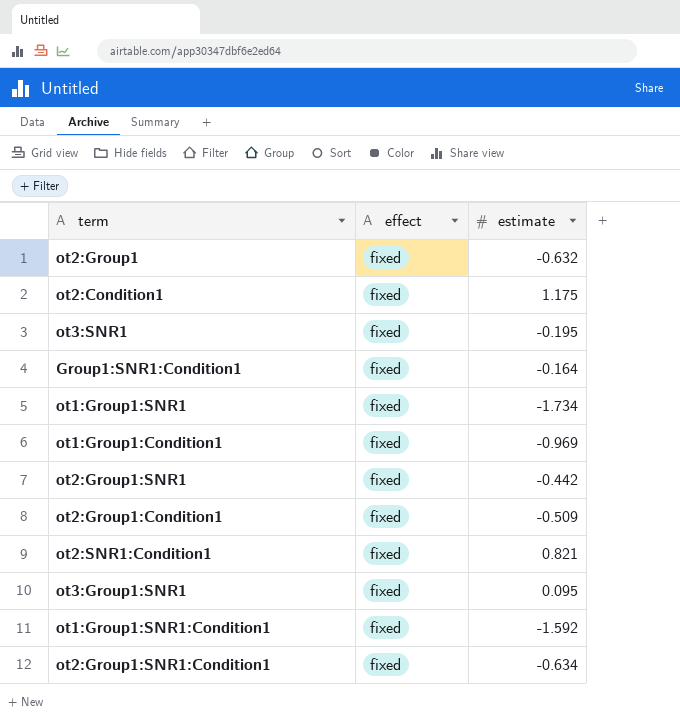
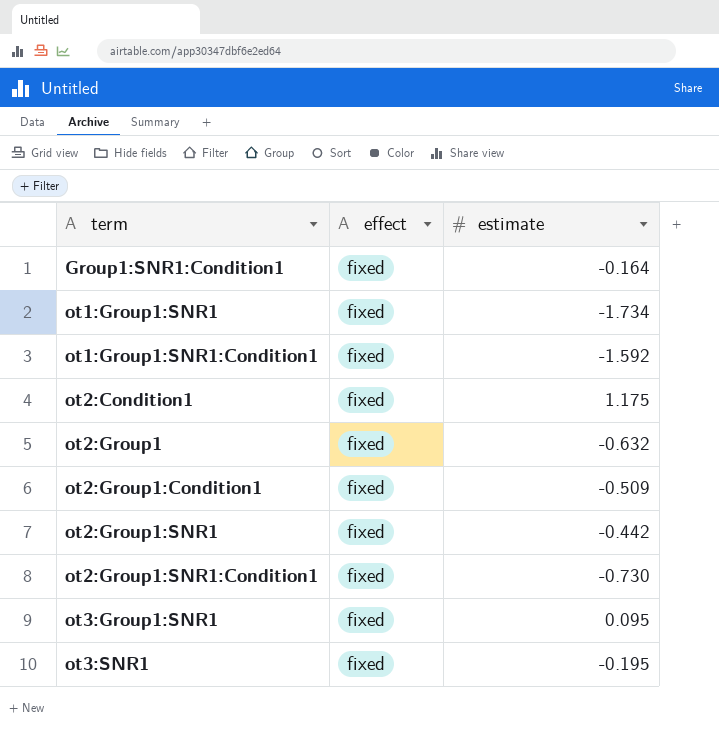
row order: none -> term ascending
row ot1:Group1:Condition1: fixed | -0.969 -> none
row ot2:SNR1:Condition1: fixed | 0.821 -> none
ot2:Group1:SNR1:Condition1 | estimate: -0.634 -> -0.730

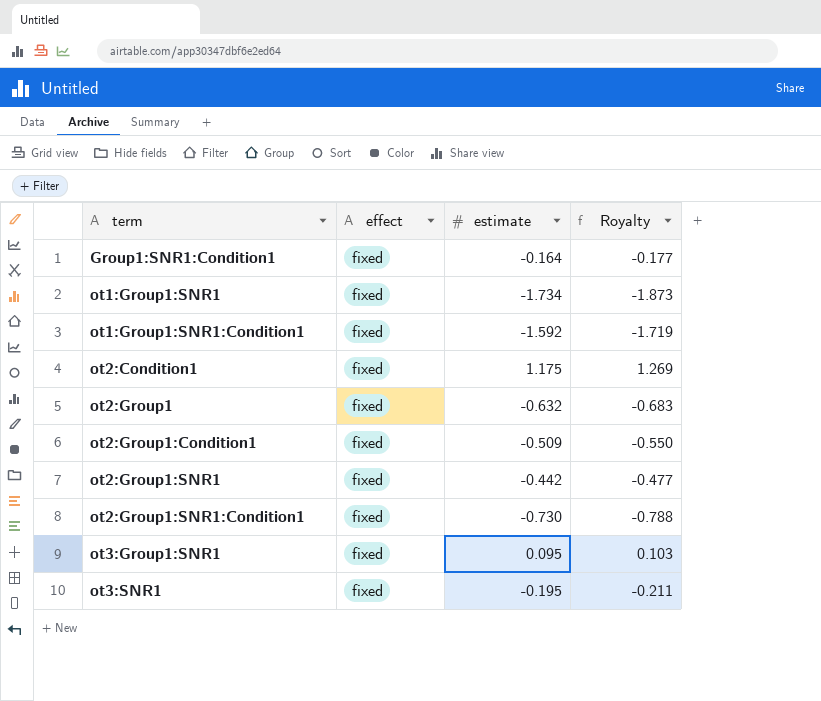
column Royalty | formula: none -> [estimate] * 1.08

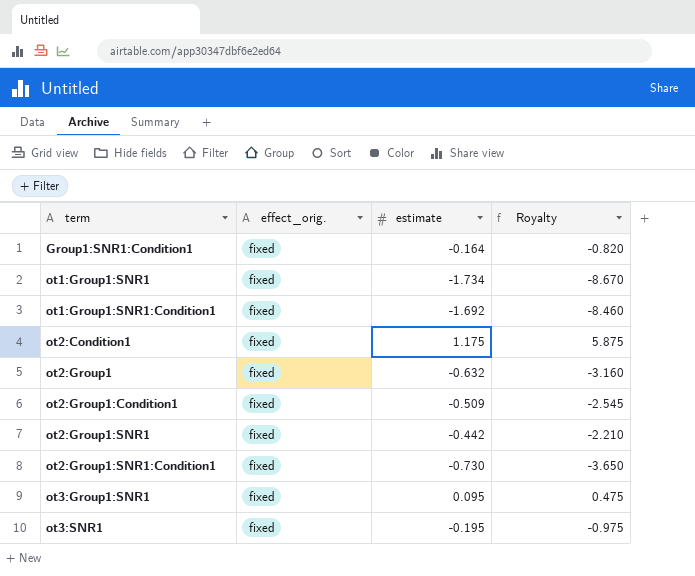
column name: effect -> effect_orig.
column Royalty | formula: [estimate] * 1.08 -> [estimate] * 5
ot1:Group1:SNR1:Condition1 | estimate: -1.592 -> -1.692

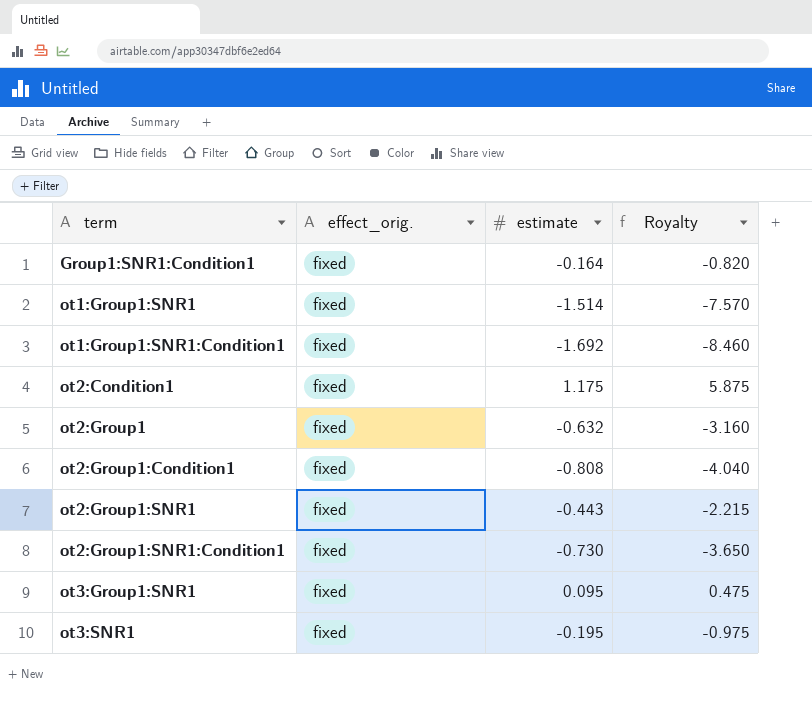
ot1:Group1:SNR1 | estimate: -1.734 -> -1.514
ot1:Group1:SNR1 | Royalty: -8.670 -> -7.570
ot2:Group1:Condition1 | estimate: -0.509 -> -0.808
ot2:Group1:Condition1 | Royalty: -2.545 -> -4.040
ot2:Group1:SNR1 | estimate: -0.442 -> -0.443
ot2:Group1:SNR1 | Royalty: -2.210 -> -2.215

